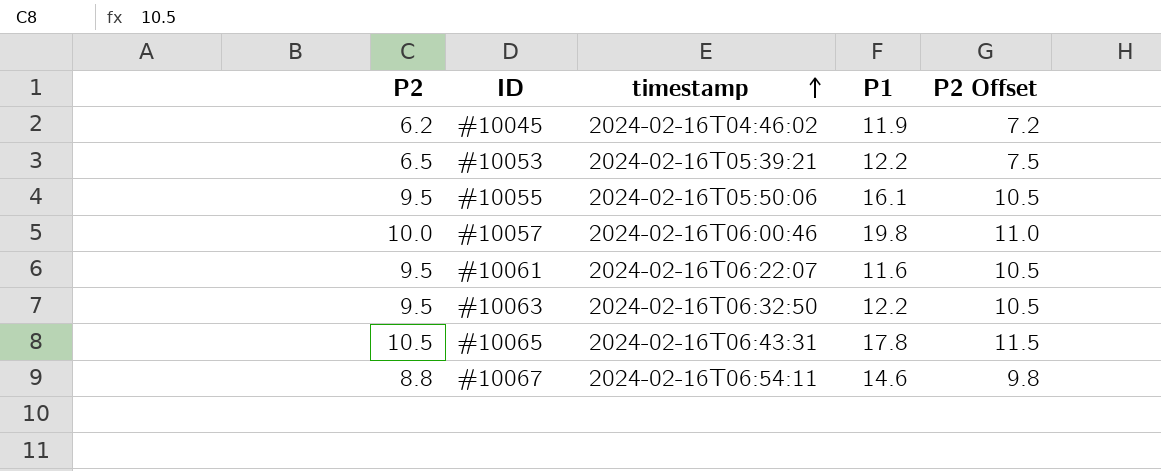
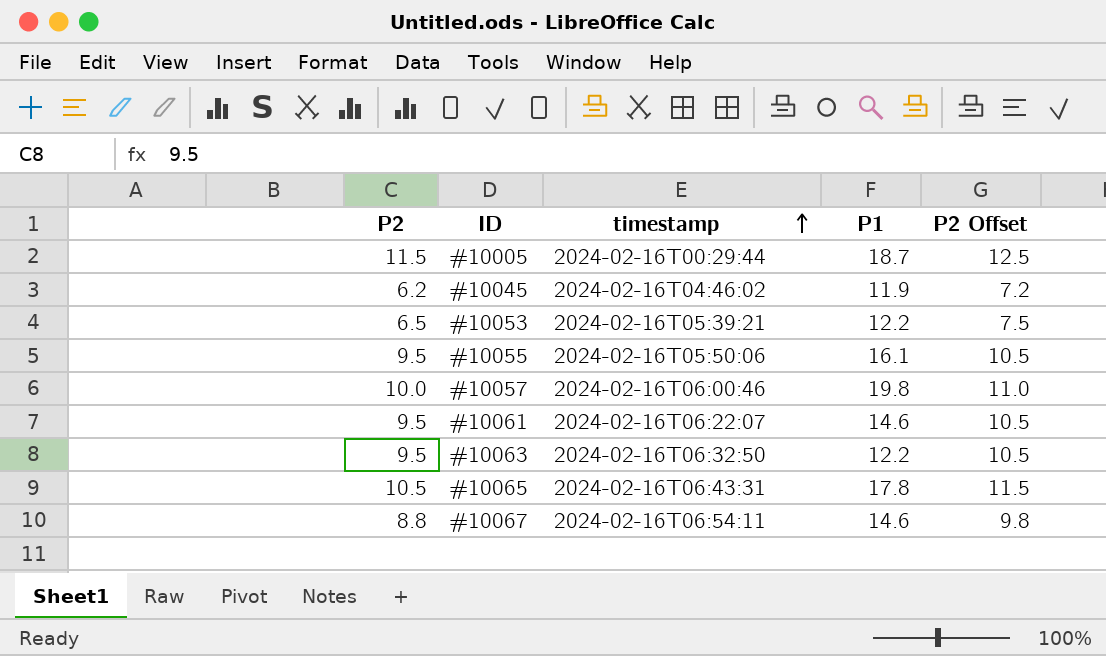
row #10005: none -> 11.5 | 2024-02-16T00:29:44 | 18.7 | 12.5
#10061 | P1: 11.6 -> 14.6

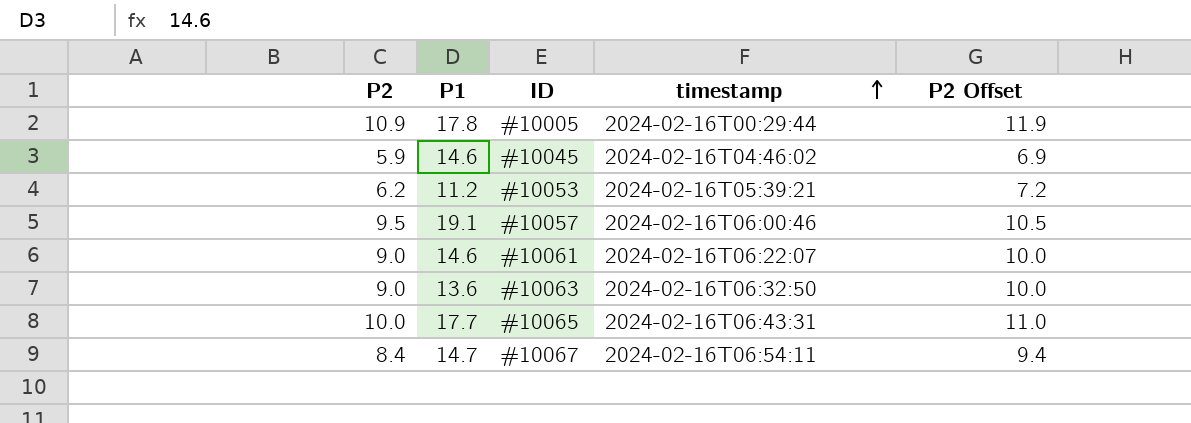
column P1 | position: 4 -> 2
row #10055: 9.5 | 2024-02-16T05:50:06 | 16.1 | 10.5 -> none
#10005 | P2: 11.5 -> 10.9
#10005 | P1: 18.7 -> 17.8
#10005 | P2 Offset: 12.5 -> 11.9
#10045 | P2: 6.2 -> 5.9
#10045 | P1: 11.9 -> 14.6
#10045 | P2 Offset: 7.2 -> 6.9
#10053 | P2: 6.5 -> 6.2
#10053 | P1: 12.2 -> 11.2
#10053 | P2 Offset: 7.5 -> 7.2
#10057 | P2: 10.0 -> 9.5
#10057 | P1: 19.8 -> 19.1
#10057 | P2 Offset: 11.0 -> 10.5
#10061 | P2: 9.5 -> 9.0
#10061 | P2 Offset: 10.5 -> 10.0
#10063 | P2: 9.5 -> 9.0
#10063 | P1: 12.2 -> 13.6
#10063 | P2 Offset: 10.5 -> 10.0
#10065 | P2: 10.5 -> 10.0
#10065 | P1: 17.8 -> 17.7
#10065 | P2 Offset: 11.5 -> 11.0
#10067 | P2: 8.8 -> 8.4
#10067 | P1: 14.6 -> 14.7
#10067 | P2 Offset: 9.8 -> 9.4

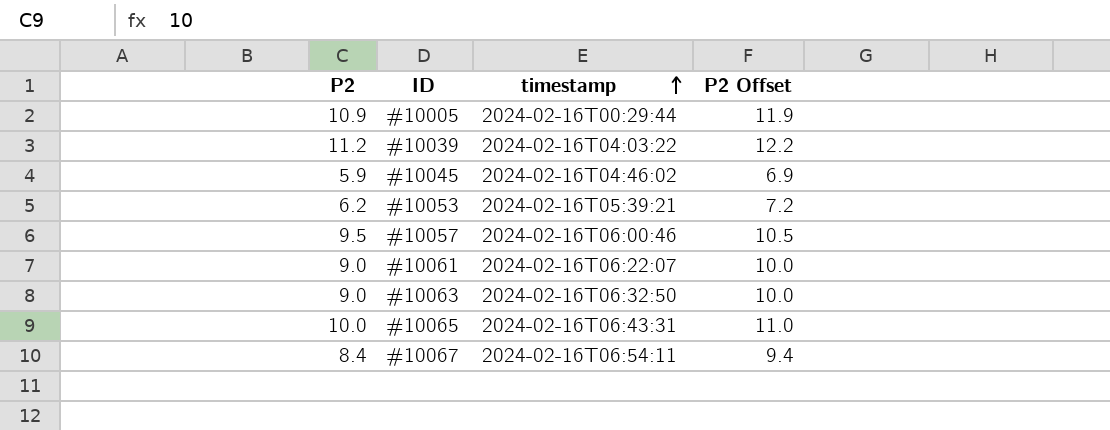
column P1 | position: 2 -> none
row #10039: none -> 11.2 | 2024-02-16T04:03:22 | 12.2

